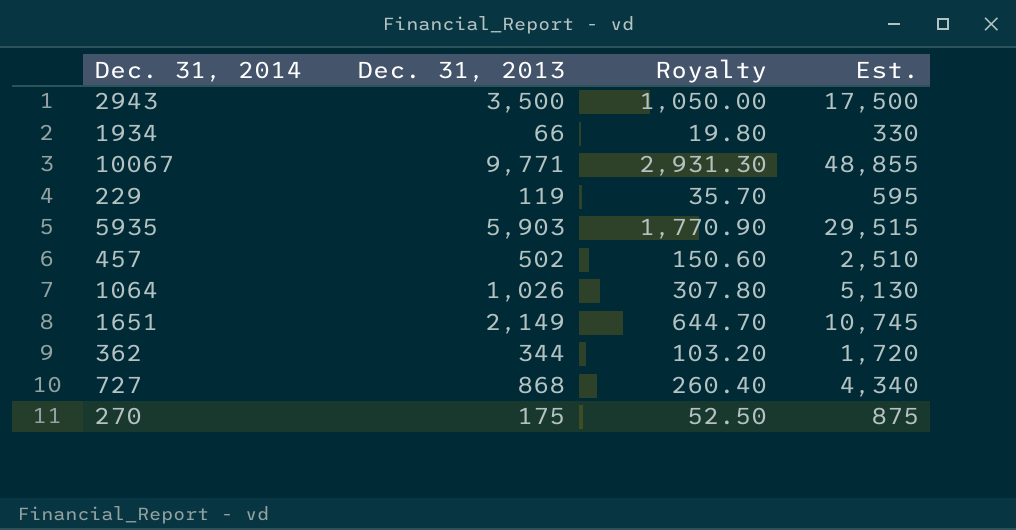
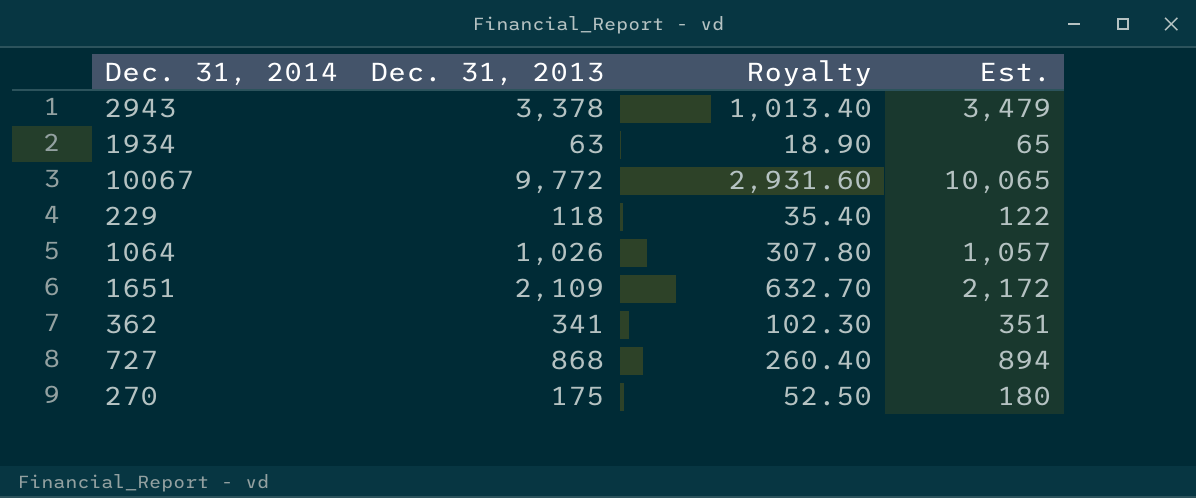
column Est. | formula: [Dec. 31, 2013] * 5 -> [Dec. 31, 2013] * 1.03
row 5935: 5,903 | 1,770.90 | 29,515 -> none
row 457: 502 | 150.60 | 2,510 -> none
2943 | Dec. 31, 2013: 3,500 -> 3,378
2943 | Royalty: 1,050.00 -> 1,013.40
1934 | Dec. 31, 2013: 66 -> 63
1934 | Royalty: 19.80 -> 18.90
10067 | Dec. 31, 2013: 9,771 -> 9,772
10067 | Royalty: 2,931.30 -> 2,931.60
229 | Dec. 31, 2013: 119 -> 118
229 | Royalty: 35.70 -> 35.40
1651 | Dec. 31, 2013: 2,149 -> 2,109
1651 | Royalty: 644.70 -> 632.70
362 | Dec. 31, 2013: 344 -> 341
362 | Royalty: 103.20 -> 102.30

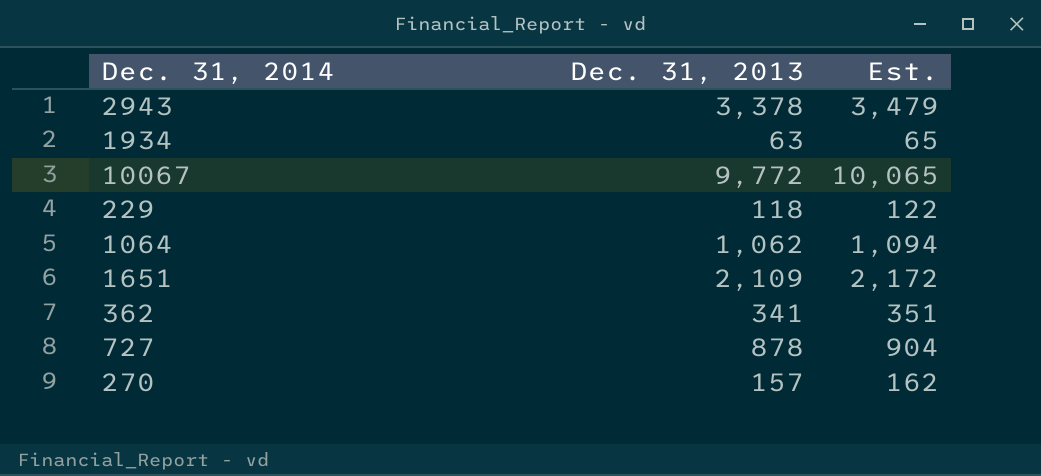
column Royalty | formula: [Dec. 31, 2013] * 0.3 -> none
1064 | Dec. 31, 2013: 1,026 -> 1,062
1064 | Est.: 1,057 -> 1,094
727 | Dec. 31, 2013: 868 -> 878
727 | Est.: 894 -> 904
270 | Dec. 31, 2013: 175 -> 157
270 | Est.: 180 -> 162

